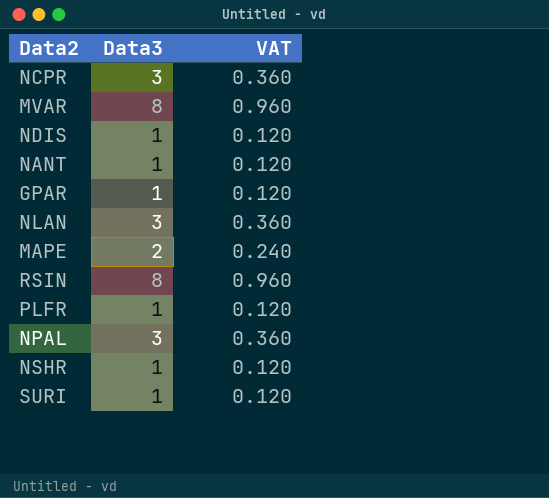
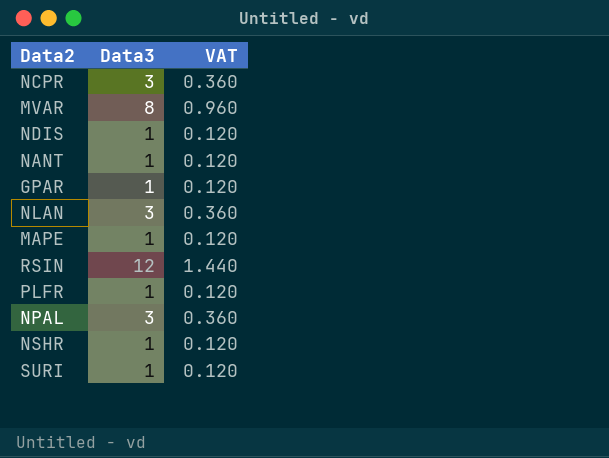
MAPE | Data3: 2 -> 1
MAPE | VAT: 0.240 -> 0.120
RSIN | Data3: 8 -> 12
RSIN | VAT: 0.960 -> 1.440

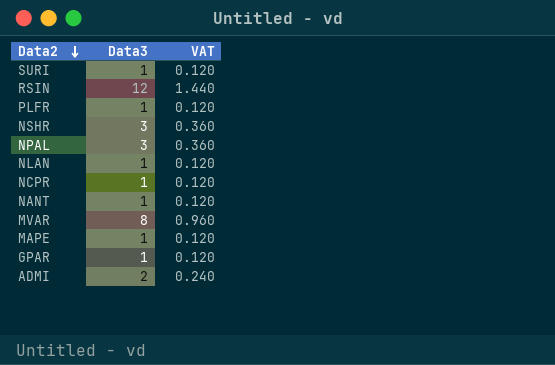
row order: none -> Data2 descending
row NDIS: 1 | 0.120 -> none
NSHR | Data3: 1 -> 3
NSHR | VAT: 0.120 -> 0.360
NLAN | Data3: 3 -> 1
NLAN | VAT: 0.360 -> 0.120
NCPR | Data3: 3 -> 1
NCPR | VAT: 0.360 -> 0.120
row ADMI: none -> 2 | 0.240

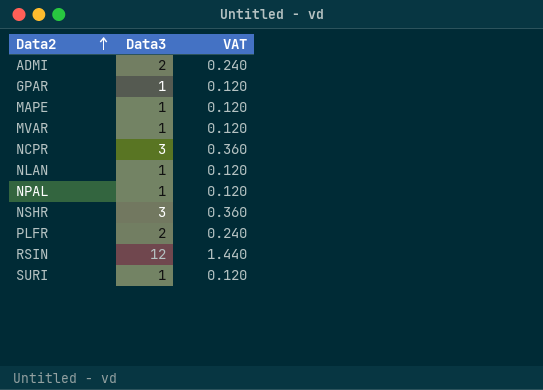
row order: Data2 descending -> Data2 ascending
row NANT: 1 | 0.120 -> none
MVAR | Data3: 8 -> 1
MVAR | VAT: 0.960 -> 0.120
NCPR | Data3: 1 -> 3
NCPR | VAT: 0.120 -> 0.360
NPAL | Data3: 3 -> 1
NPAL | VAT: 0.360 -> 0.120
PLFR | Data3: 1 -> 2
PLFR | VAT: 0.120 -> 0.240

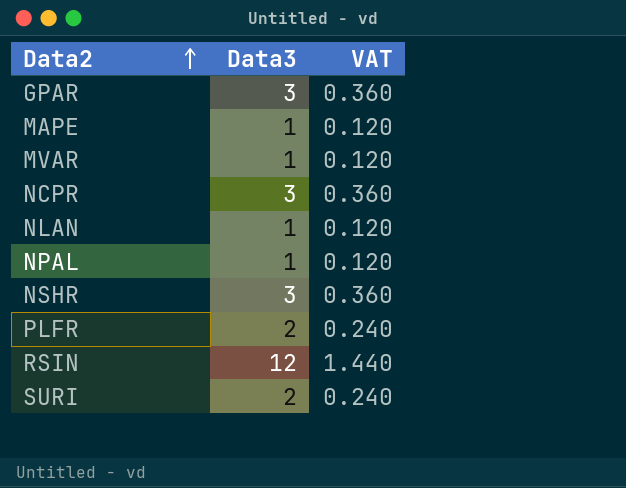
row ADMI: 2 | 0.240 -> none
GPAR | Data3: 1 -> 3
GPAR | VAT: 0.120 -> 0.360
SURI | Data3: 1 -> 2
SURI | VAT: 0.120 -> 0.240

